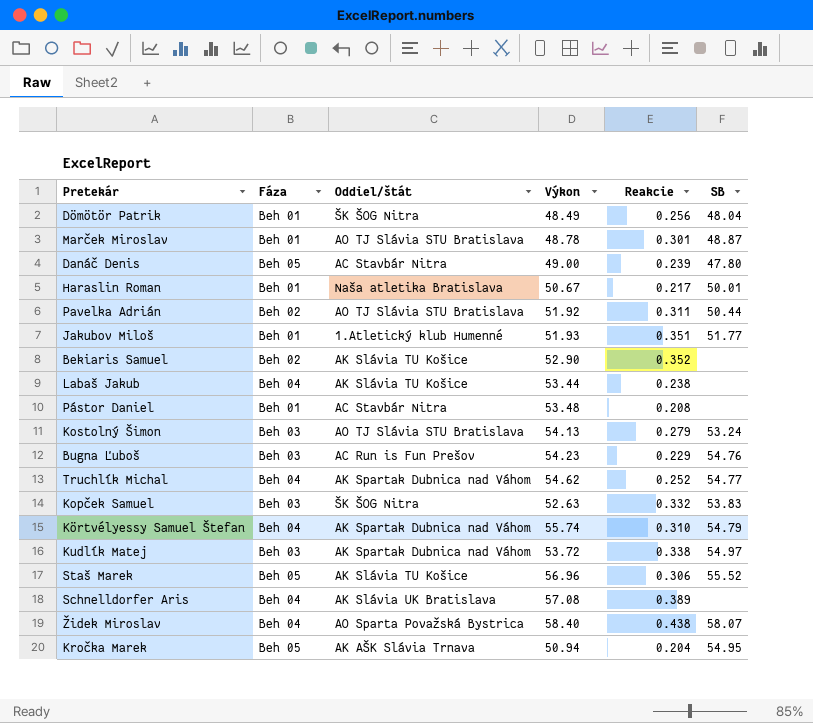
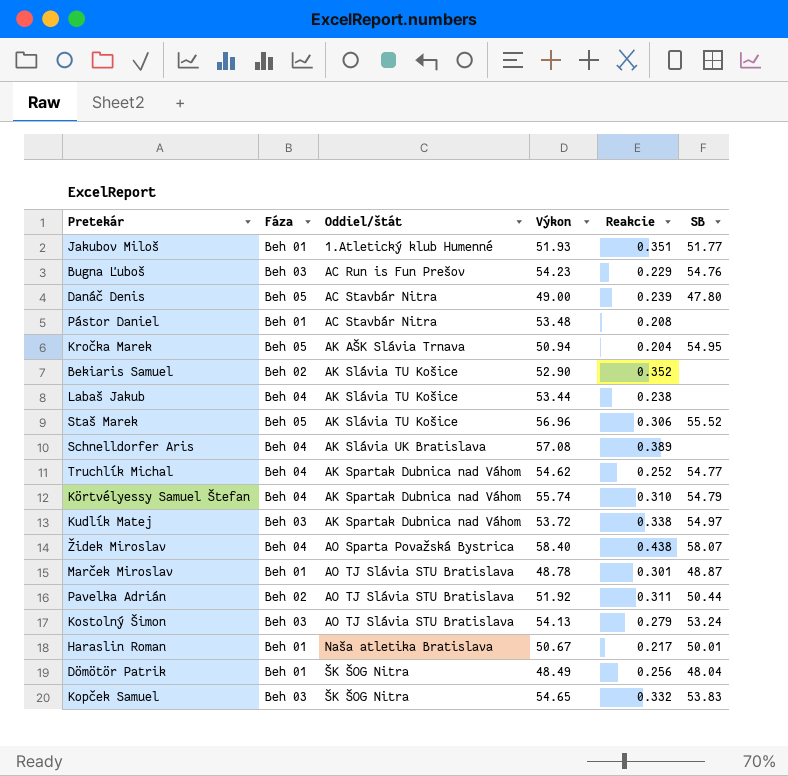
row order: none -> Oddiel/štát ascending
Kopček Samuel | Výkon: 52.63 -> 54.65

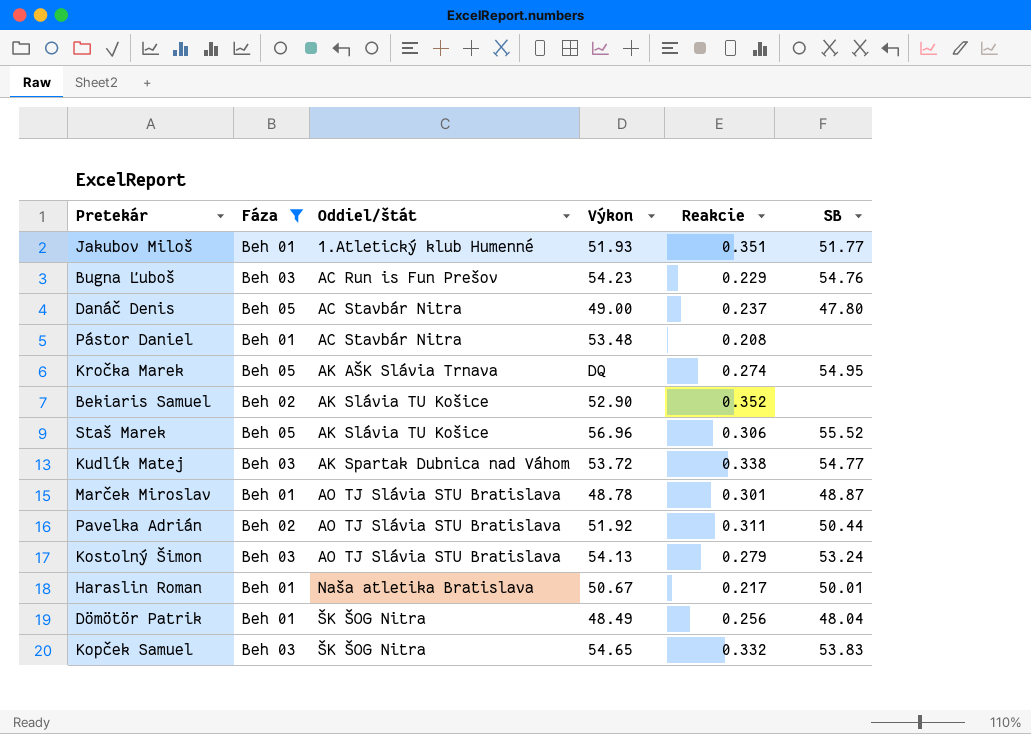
filter: none -> Fáza != Beh 04
Danáč Denis | Reakcie: 0.239 -> 0.237
Kročka Marek | Výkon: 50.94 -> DQ
Kročka Marek | Reakcie: 0.204 -> 0.274
Kudlík Matej | SB: 54.97 -> 54.77

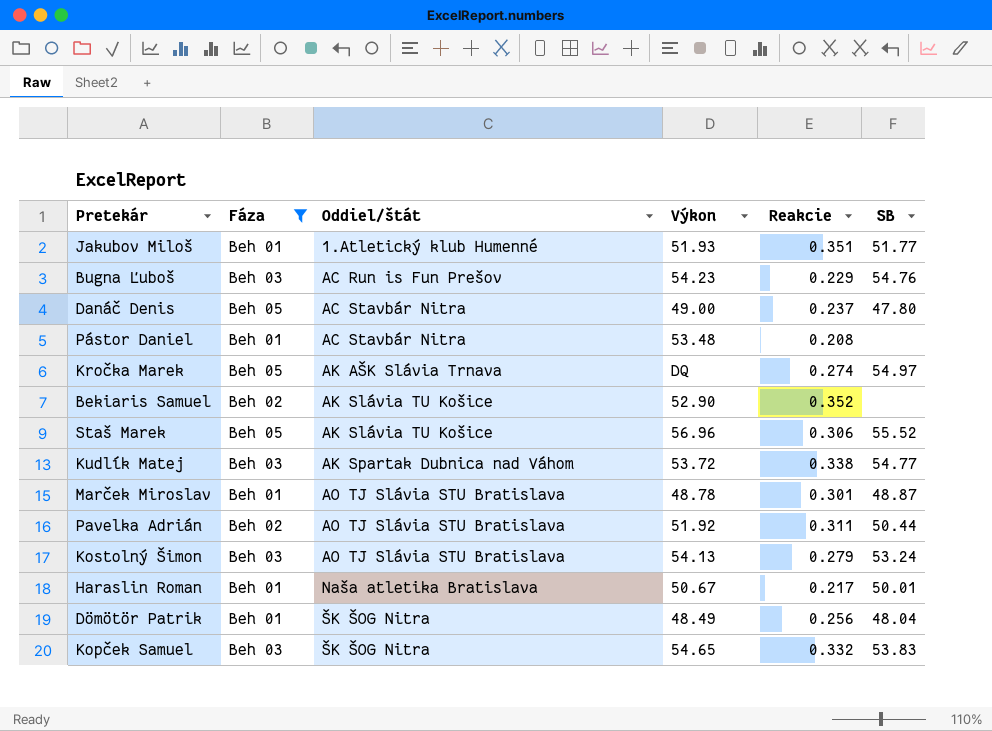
Kročka Marek | SB: 54.95 -> 54.97

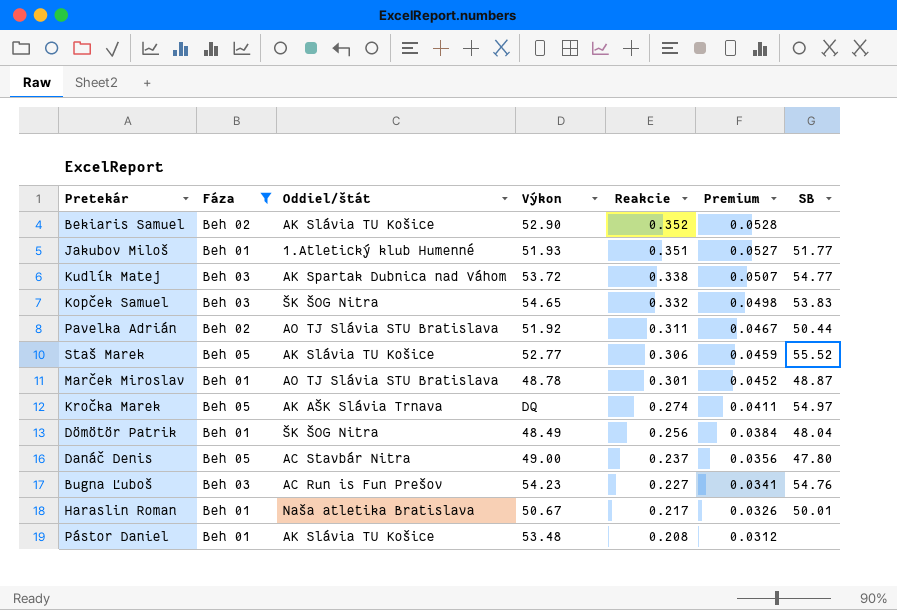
row order: Oddiel/štát ascending -> Reakcie descending
column Premium | formula: none -> [Reakcie] * 0.15
row Kostolný Šimon: Beh 03 | AO TJ Slávia STU Bratislava | 54.13 | 0.279 | 53.24 -> none
Staš Marek | Výkon: 56.96 -> 52.77
Bugna Ľuboš | Reakcie: 0.229 -> 0.227
Pástor Daniel | Oddiel/štát: AC Stavbár Nitra -> AK Slávia TU Košice

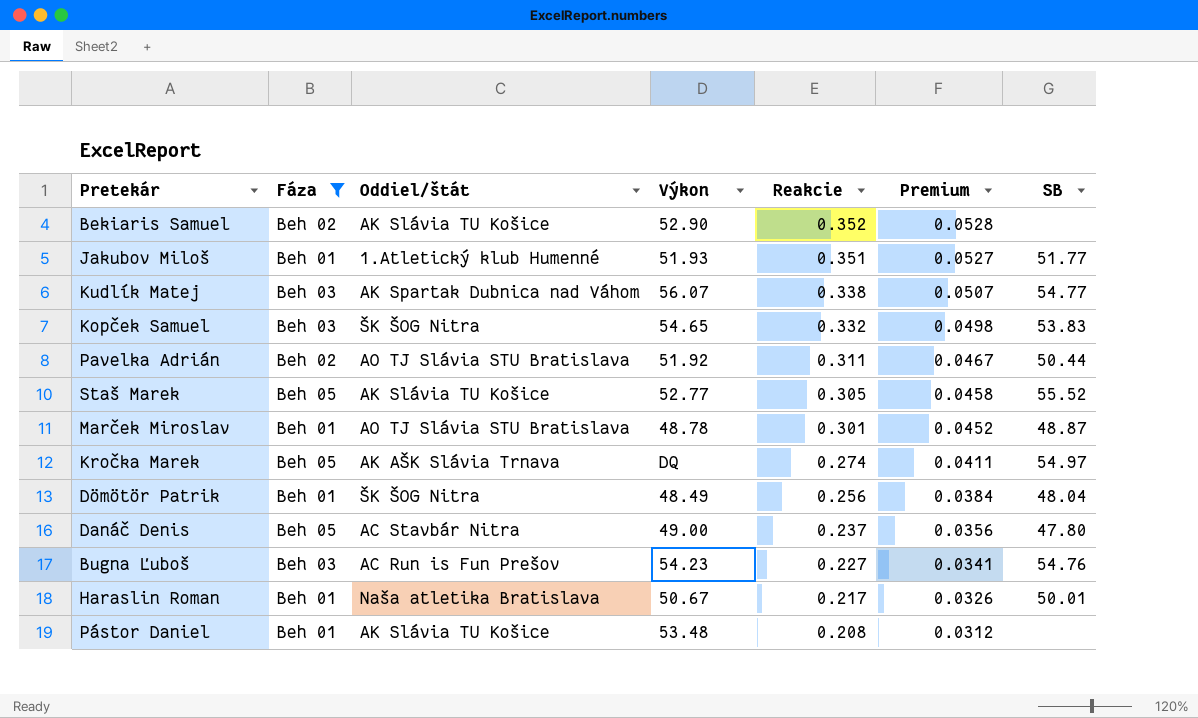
Kudlík Matej | Výkon: 53.72 -> 56.07
Staš Marek | Reakcie: 0.306 -> 0.305
Staš Marek | Premium: 0.0459 -> 0.0458

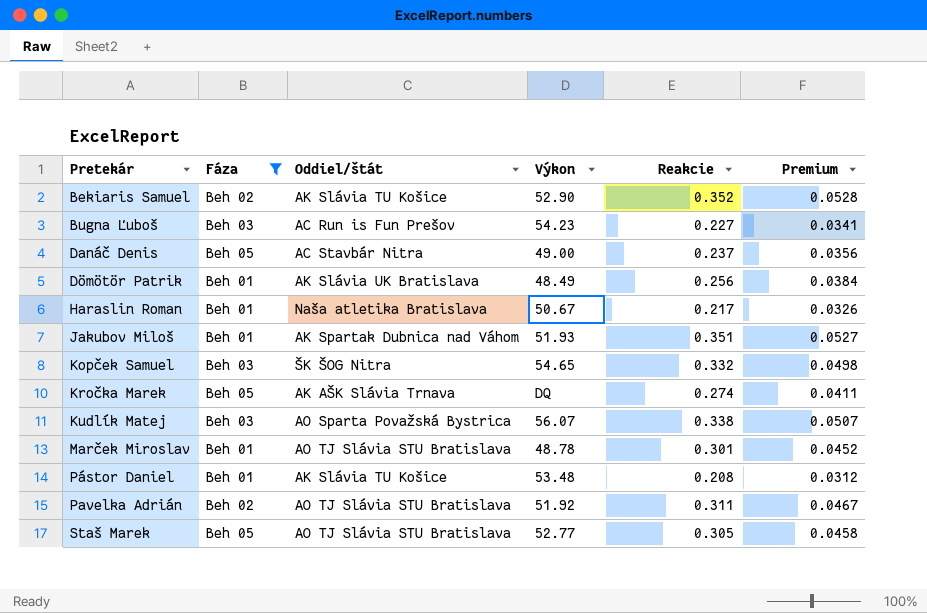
row order: Reakcie descending -> Pretekár ascending
column SB | position: 7 -> none
Dömötör Patrik | Oddiel/štát: ŠK ŠOG Nitra -> AK Slávia UK Bratislava
Jakubov Miloš | Oddiel/štát: 1.Atletický klub Humenné -> AK Spartak Dubnica nad Váhom
Kudlík Matej | Oddiel/štát: AK Spartak Dubnica nad Váhom -> AO Sparta Považská Bystrica
Staš Marek | Oddiel/štát: AK Slávia TU Košice -> AO TJ Slávia STU Bratislava

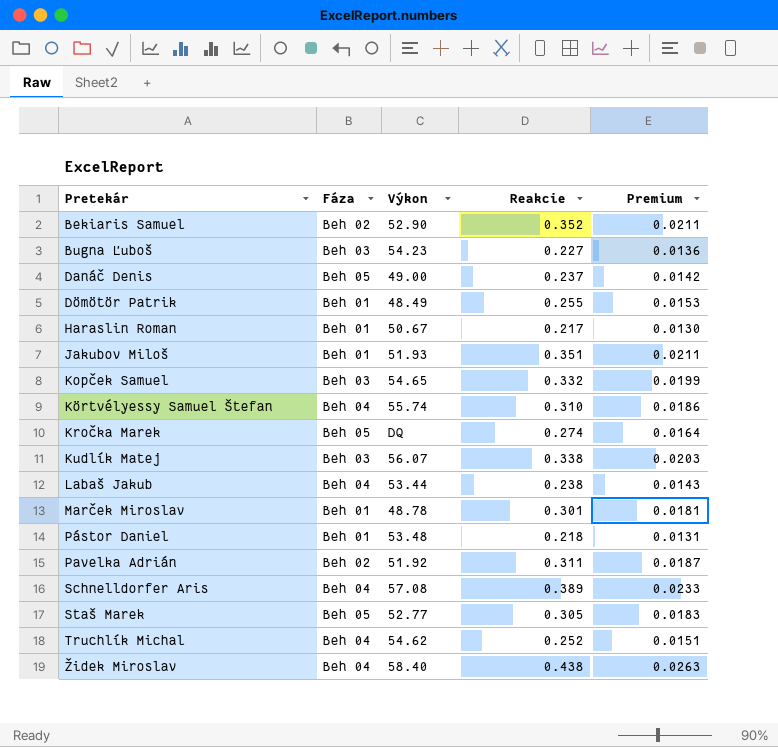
filter: Fáza != Beh 04 -> none
column Oddiel/štát | position: 3 -> none
column Premium | formula: [Reakcie] * 0.15 -> [Reakcie] * 0.06
Dömötör Patrik | Reakcie: 0.256 -> 0.255
Pástor Daniel | Reakcie: 0.208 -> 0.218

